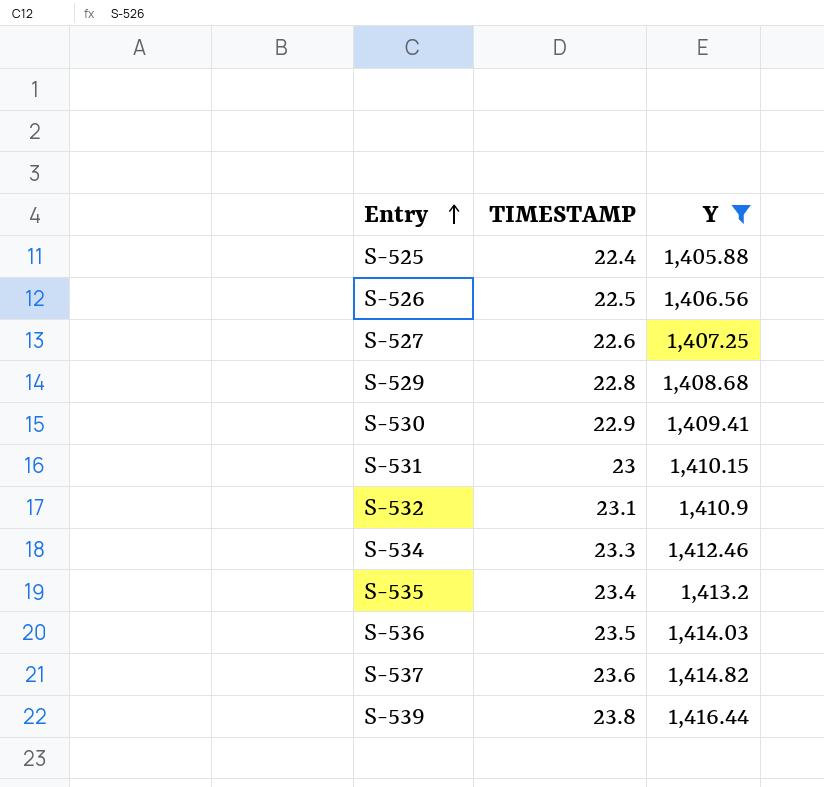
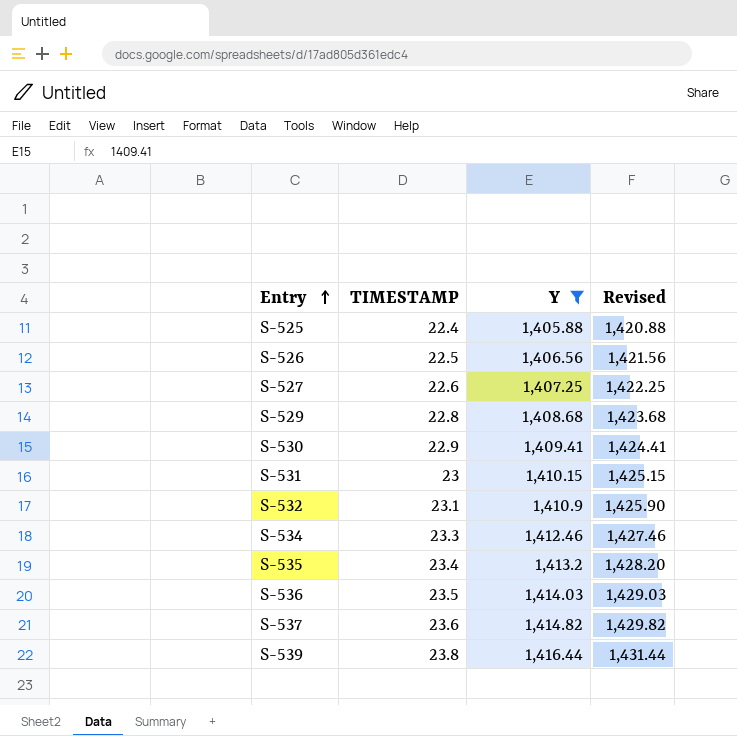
column Revised | formula: none -> [Y] + 15

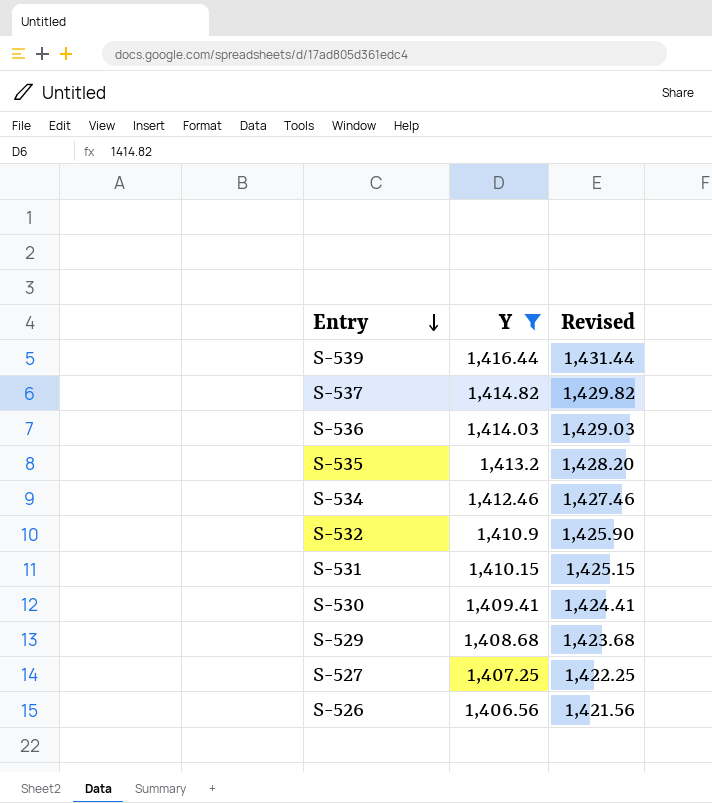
row order: Entry ascending -> Entry descending
column TIMESTAMP | position: 2 -> none
row S-525: 22.4 | 1,405.88 | 1,420.88 -> none

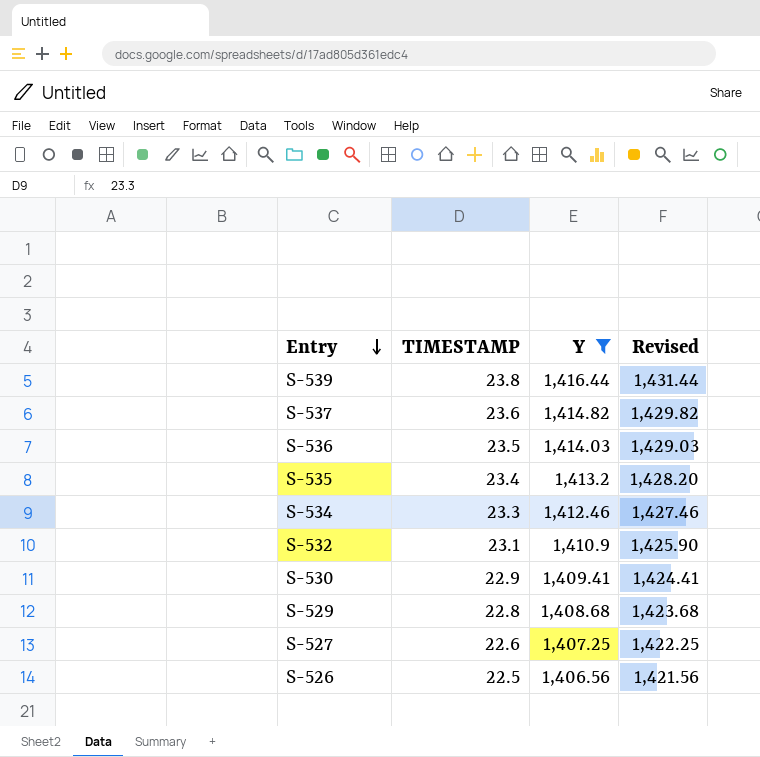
column TIMESTAMP | position: none -> 2
row S-531: 1,410.15 | 1,425.15 -> none

